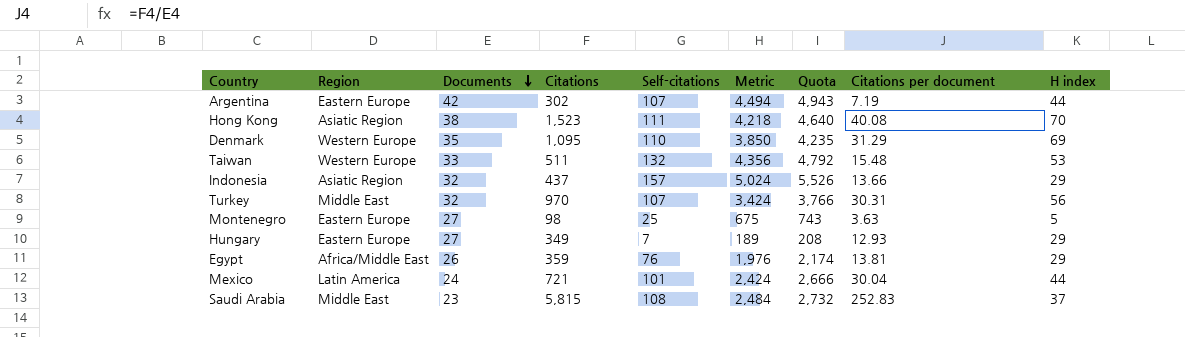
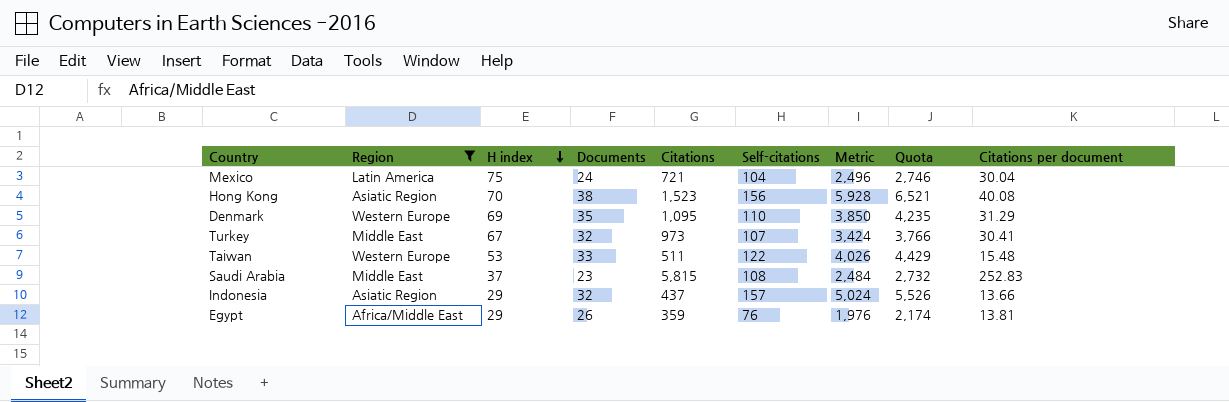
filter: none -> Region != Eastern Europe
row order: Documents descending -> H index descending
column H index | position: 9 -> 3
Mexico | H index: 44 -> 75
Mexico | Self-citations: 101 -> 104
Mexico | Metric: 2,424 -> 2,496
Mexico | Quota: 2,666 -> 2,746
Hong Kong | Self-citations: 111 -> 156
Hong Kong | Metric: 4,218 -> 5,928
Hong Kong | Quota: 4,640 -> 6,521
Turkey | H index: 56 -> 67
Turkey | Citations: 970 -> 973
Turkey | Citations per document: 30.31 -> 30.41
Taiwan | Self-citations: 132 -> 122
Taiwan | Metric: 4,356 -> 4,026
Taiwan | Quota: 4,792 -> 4,429

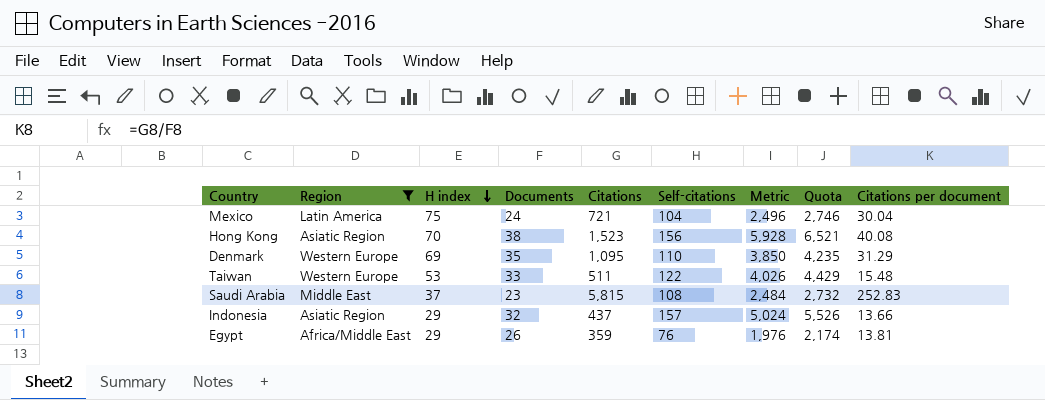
row Turkey: Middle East | 67 | 32 | 973 | 107 | 3,424 | 3,766 | 30.41 -> none

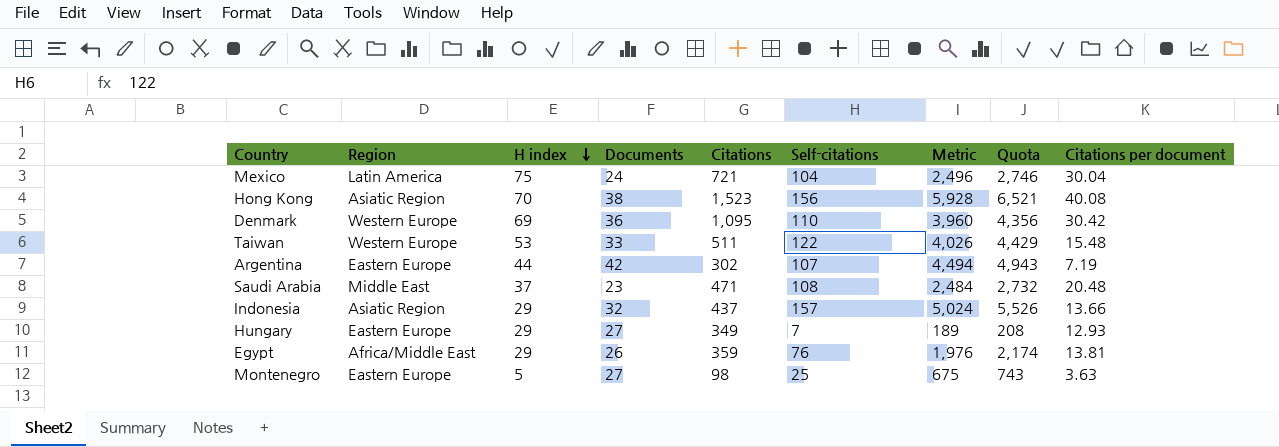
filter: Region != Eastern Europe -> none
Denmark | Documents: 35 -> 36
Denmark | Metric: 3,850 -> 3,960
Denmark | Quota: 4,235 -> 4,356
Denmark | Citations per document: 31.29 -> 30.42
Saudi Arabia | Citations: 5,815 -> 471
Saudi Arabia | Citations per document: 252.83 -> 20.48

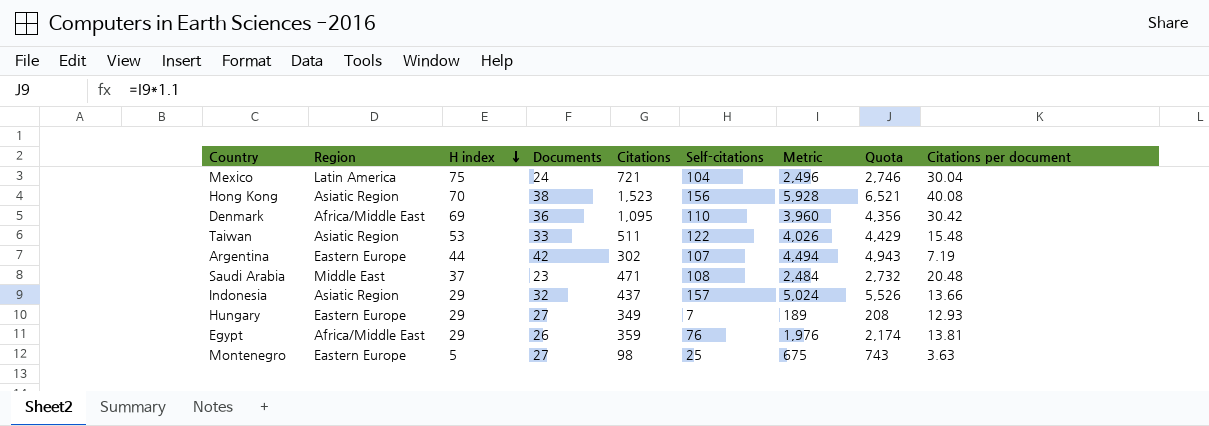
Denmark | Region: Western Europe -> Africa/Middle East
Taiwan | Region: Western Europe -> Asiatic Region

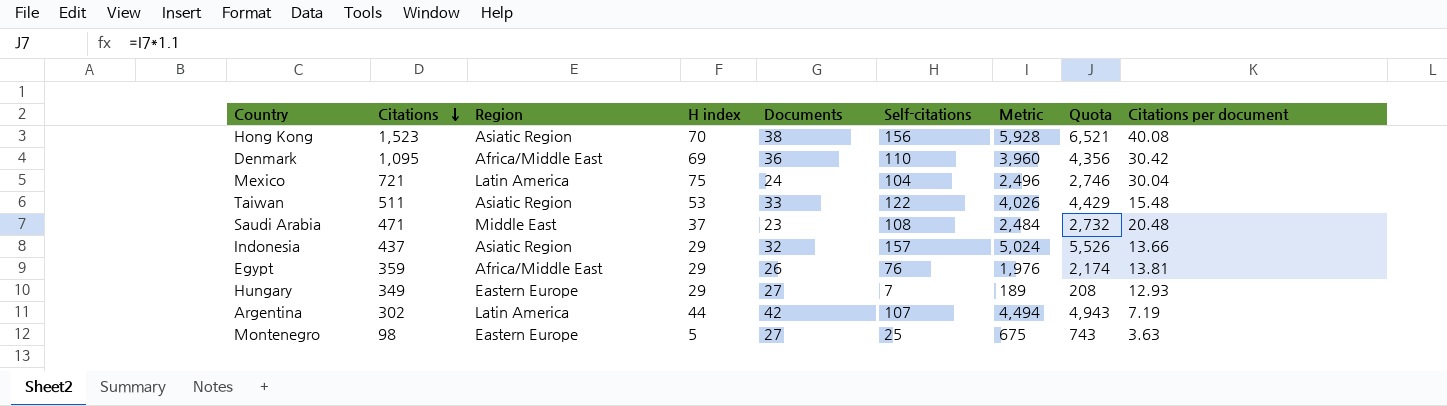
row order: H index descending -> Citations descending
column Citations | position: 5 -> 2
Argentina | Region: Eastern Europe -> Latin America

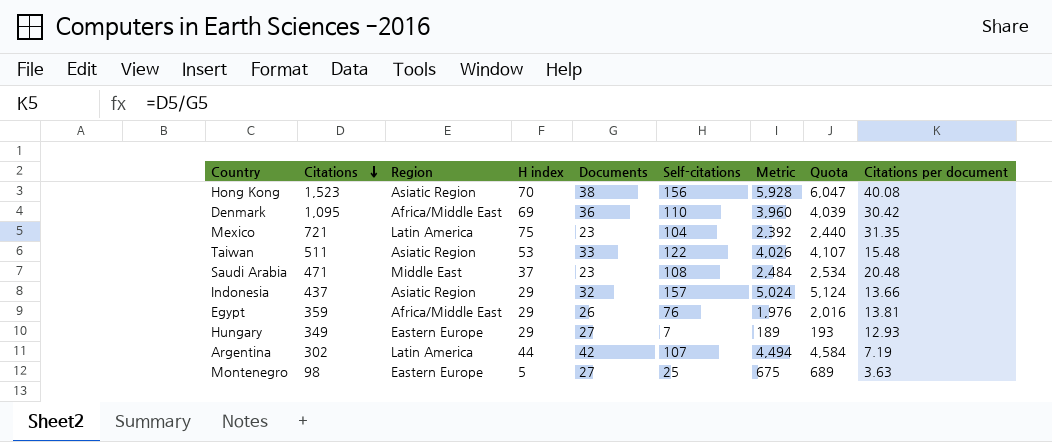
column Quota | formula: [Metric] * 1.1 -> [Metric] * 1.02
Mexico | Documents: 24 -> 23
Mexico | Metric: 2,496 -> 2,392
Mexico | Citations per document: 30.04 -> 31.35

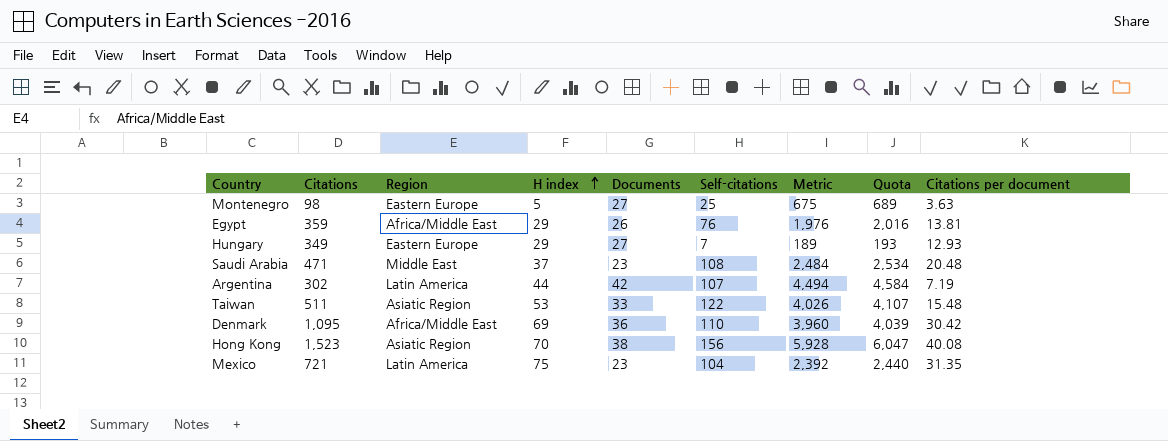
row order: Citations descending -> H index ascending
row Indonesia: 437 | Asiatic Region | 29 | 32 | 157 | 5,024 | 5,124 | 13.66 -> none

